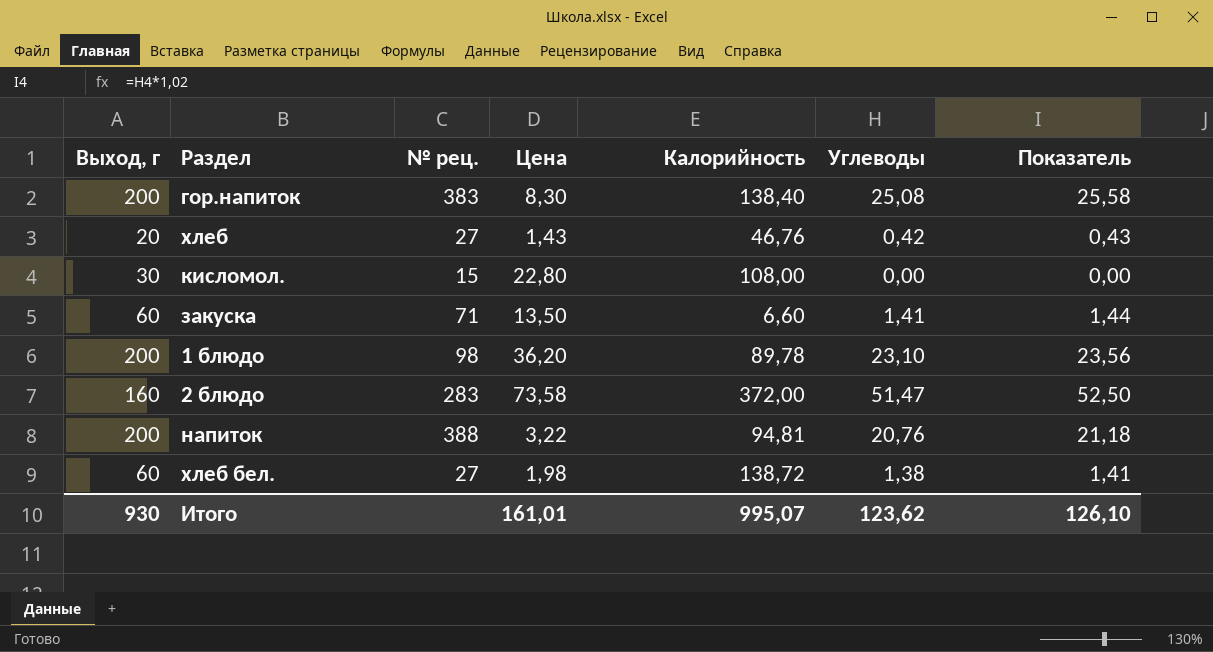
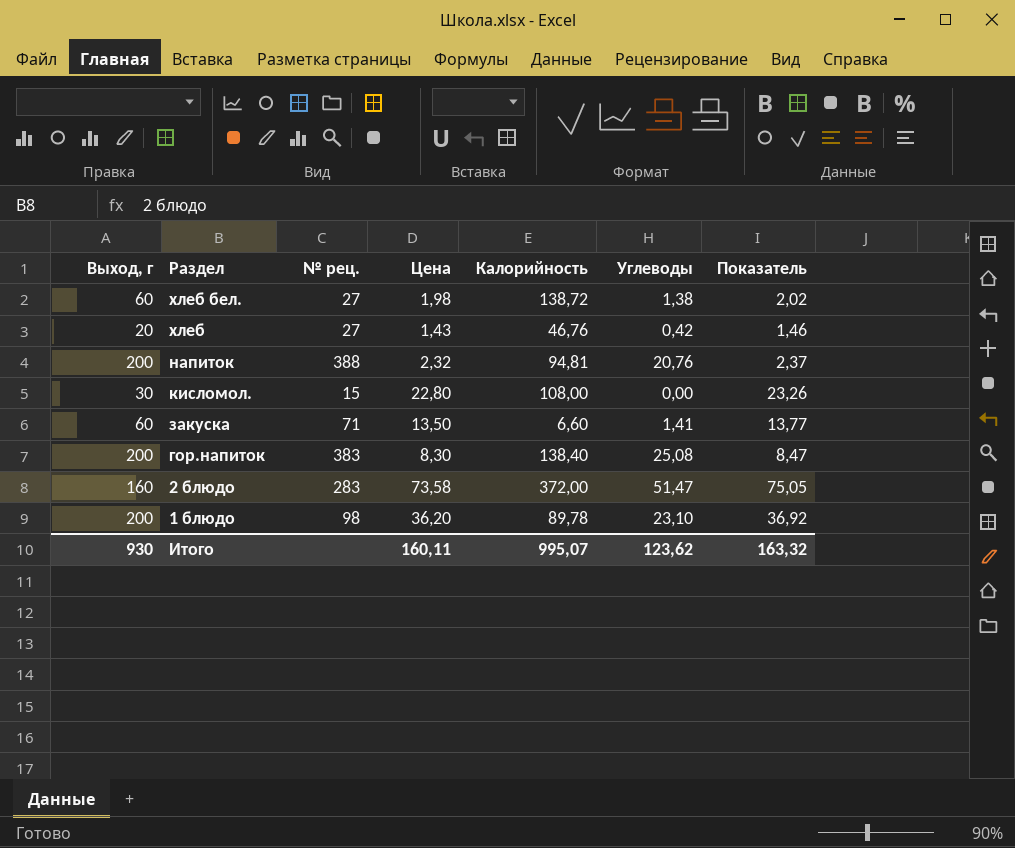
row order: none -> Раздел descending
column Показатель | formula: [Углеводы] * 1,02 -> [Цена] * 1,02
напиток | Цена: 3,22 -> 2,32
Итого | Цена: 161,01 -> 160,11
Итого | Показатель: 126,10 -> 163,32

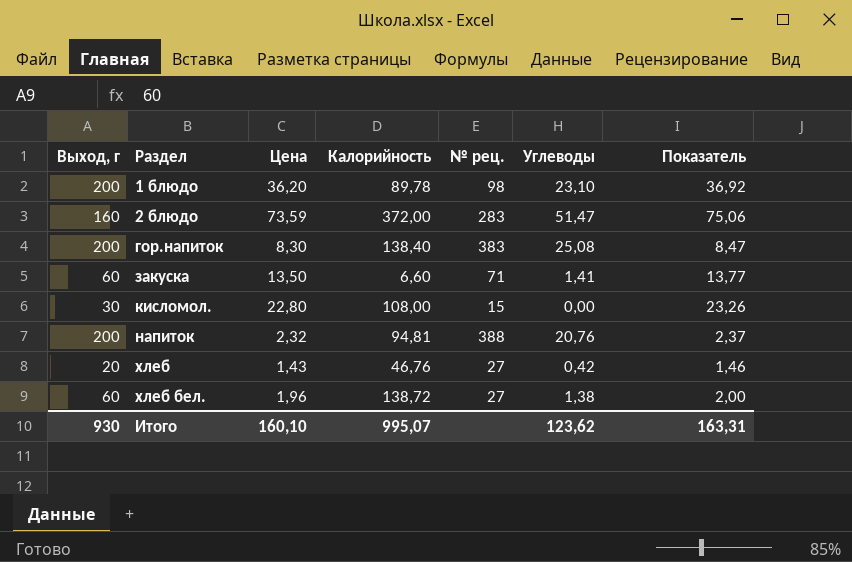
row order: Раздел descending -> Раздел ascending
column № рец. | position: 3 -> 5
2 блюдо | Цена: 73,58 -> 73,59
2 блюдо | Показатель: 75,05 -> 75,06
хлеб бел. | Цена: 1,98 -> 1,96
хлеб бел. | Показатель: 2,02 -> 2,00
Итого | Цена: 160,11 -> 160,10
Итого | Показатель: 163,32 -> 163,31

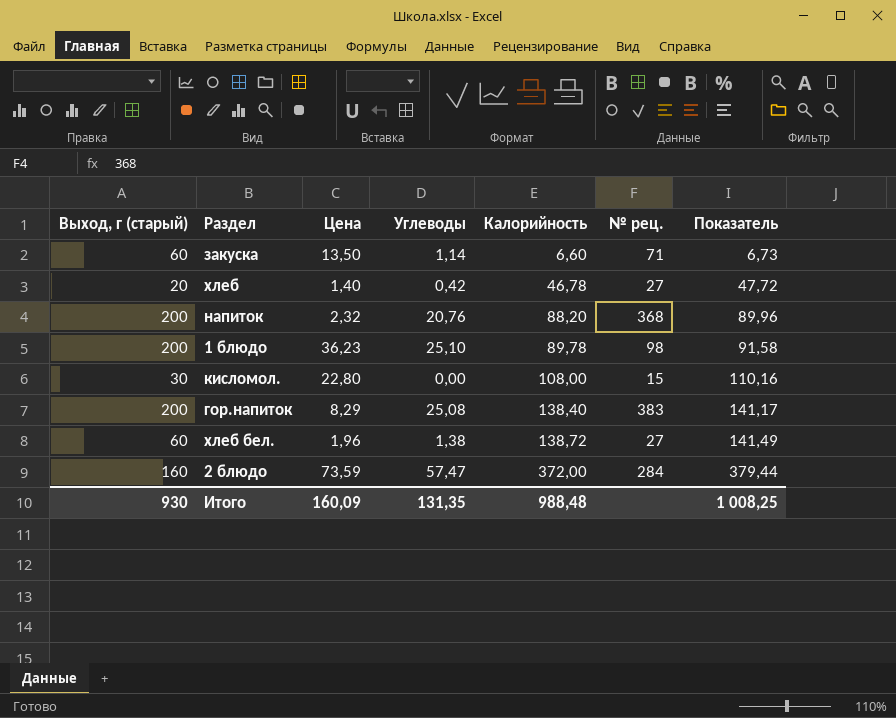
row order: Раздел ascending -> Калорийность ascending
column name: Выход, г -> Выход, г (старый)
column Углеводы | position: 6 -> 4
column Показатель | formula: [Цена] * 1,02 -> [Калорийность] * 1,02
закуска | Углеводы: 1,41 -> 1,14
хлеб | Цена: 1,43 -> 1,40
хлеб | Калорийность: 46,76 -> 46,78
напиток | Калорийность: 94,81 -> 88,20
напиток | № рец.: 388 -> 368
1 блюдо | Цена: 36,20 -> 36,23
1 блюдо | Углеводы: 23,10 -> 25,10
гор.напиток | Цена: 8,30 -> 8,29
2 блюдо | Углеводы: 51,47 -> 57,47
2 блюдо | № рец.: 283 -> 284
Итого | Цена: 160,10 -> 160,09
Итого | Углеводы: 123,62 -> 131,35
Итого | Калорийность: 995,07 -> 988,48
Итого | Показатель: 163,31 -> 1 008,25

